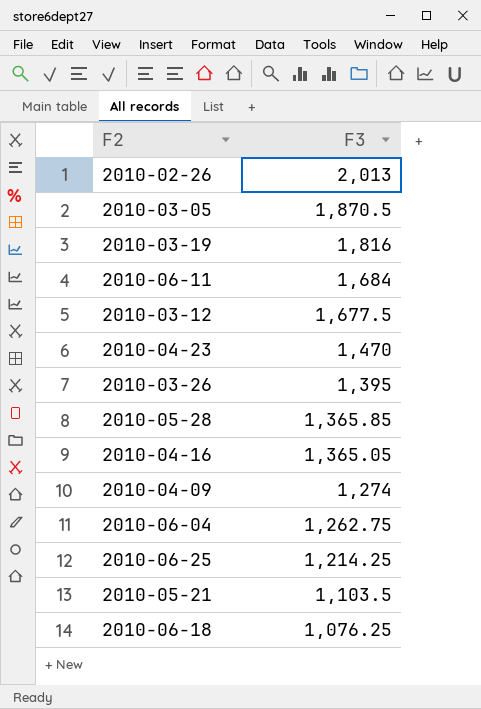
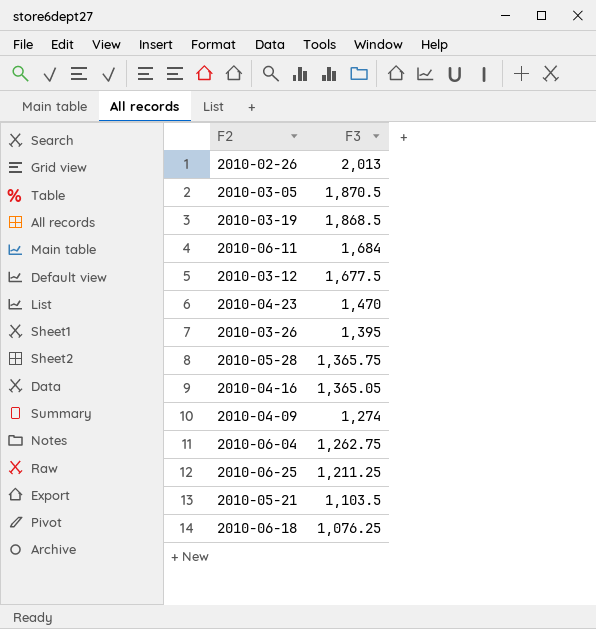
2010-03-19 | F3: 1,816 -> 1,868.5
2010-05-28 | F3: 1,365.85 -> 1,365.75
2010-06-25 | F3: 1,214.25 -> 1,211.25

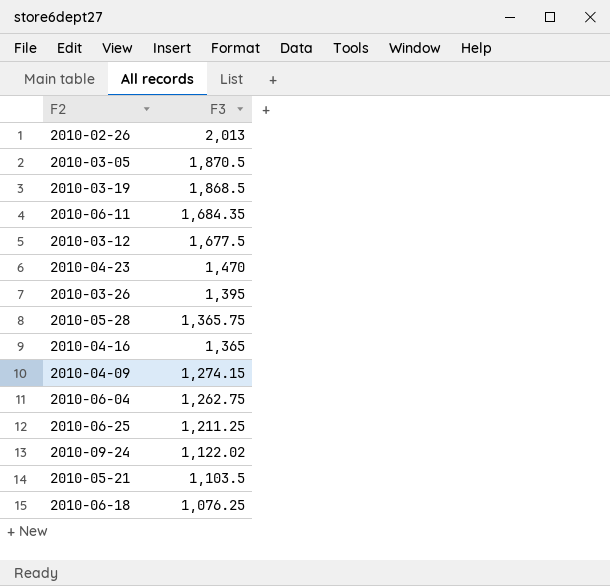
2010-06-11 | F3: 1,684 -> 1,684.35
2010-04-16 | F3: 1,365.05 -> 1,365
2010-04-09 | F3: 1,274 -> 1,274.15
row 2010-09-24: none -> 1,122.02

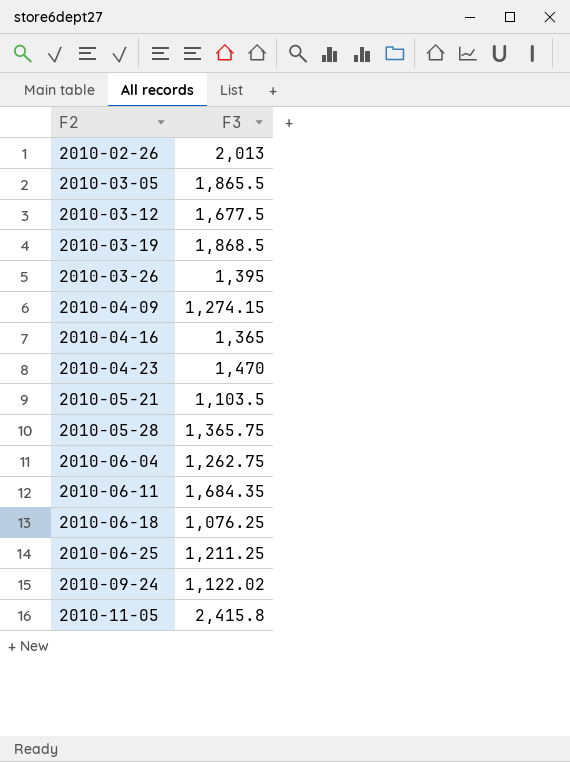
row order: F3 descending -> F2 ascending
2010-03-05 | F3: 1,870.5 -> 1,865.5
row 2010-11-05: none -> 2,415.8

